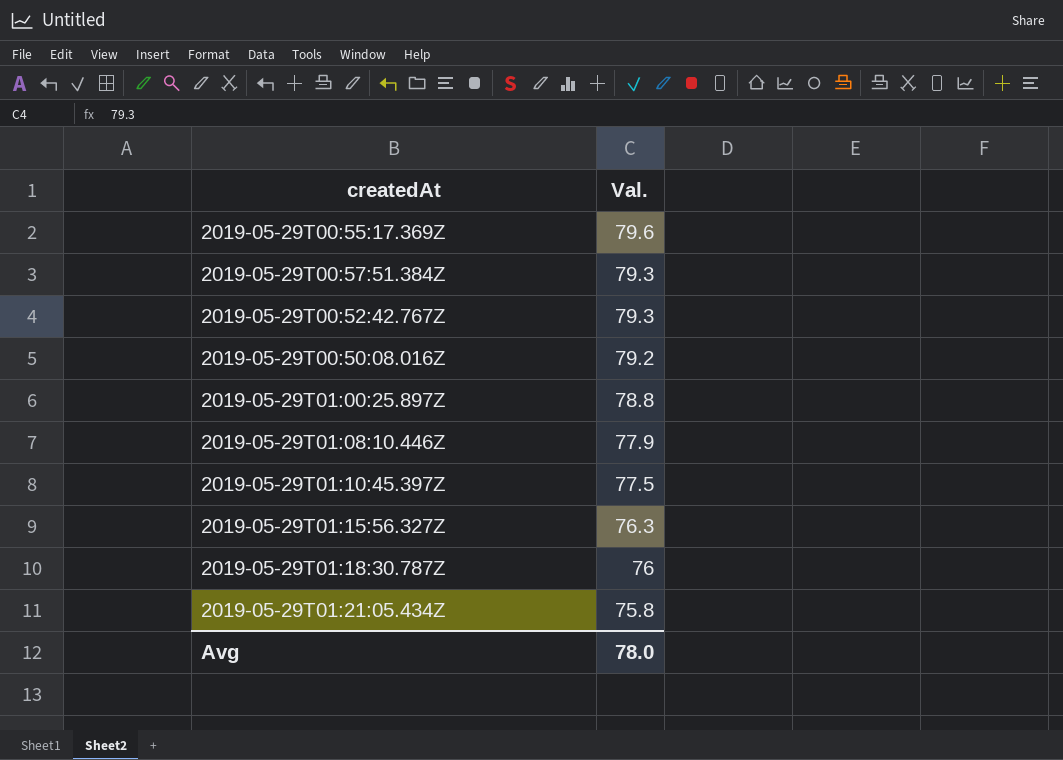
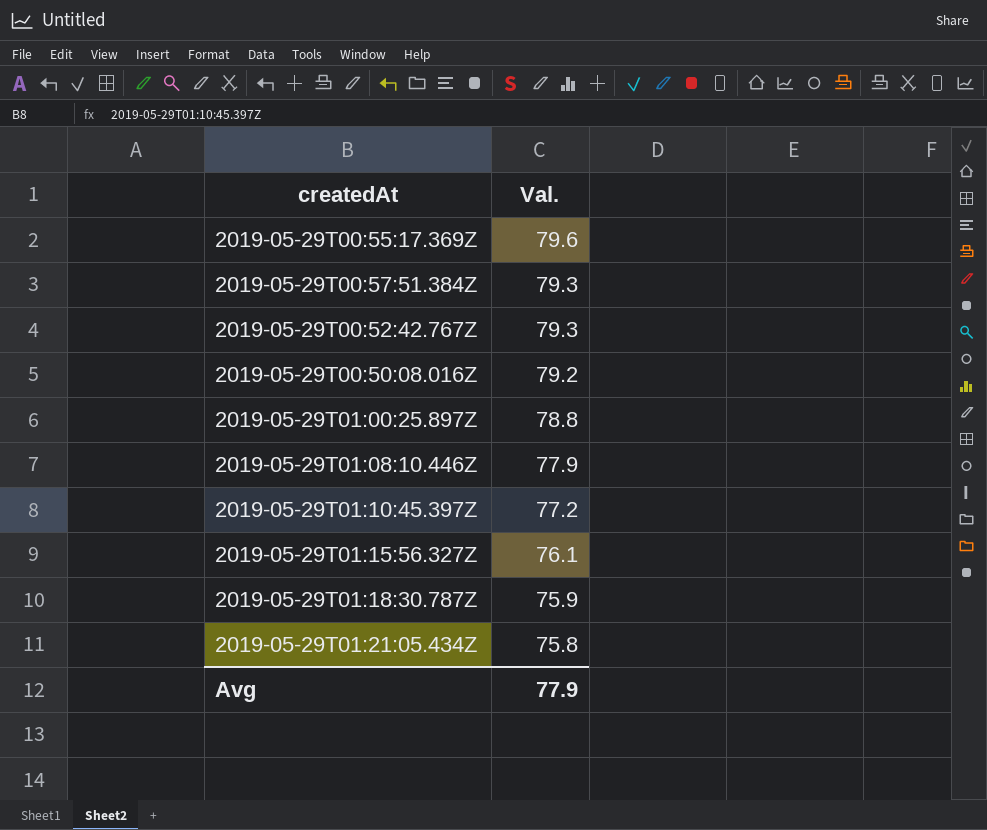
2019-05-29T01:10:45.397Z | Val.: 77.5 -> 77.2
2019-05-29T01:15:56.327Z | Val.: 76.3 -> 76.1
2019-05-29T01:18:30.787Z | Val.: 76 -> 75.9
Avg | Val.: 78.0 -> 77.9

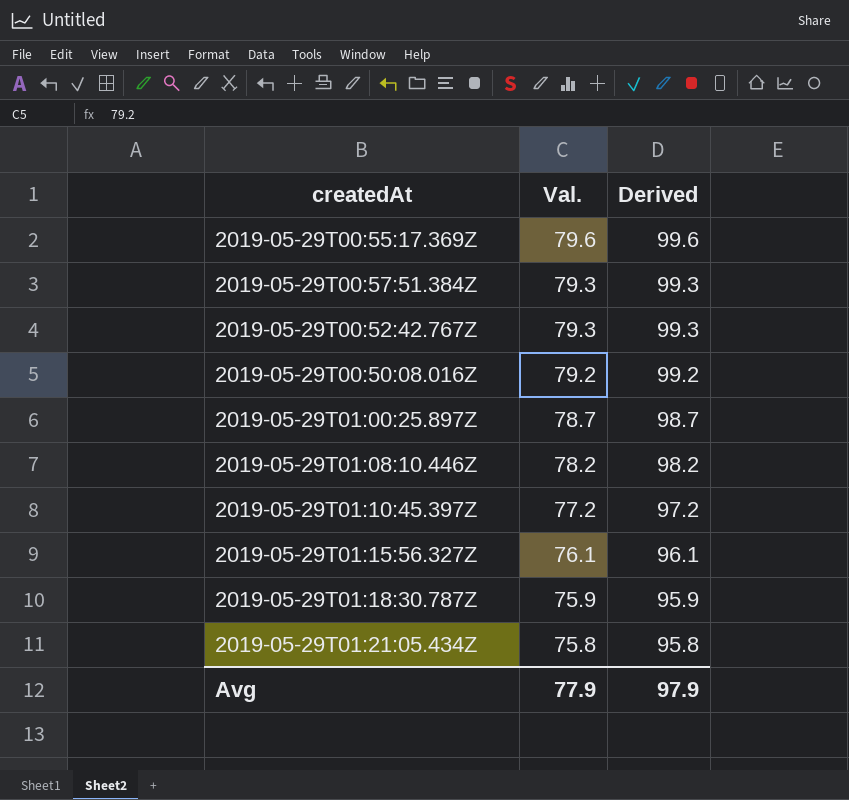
column Derived | formula: none -> [Val.] + 20
2019-05-29T01:00:25.897Z | Val.: 78.8 -> 78.7
2019-05-29T01:08:10.446Z | Val.: 77.9 -> 78.2

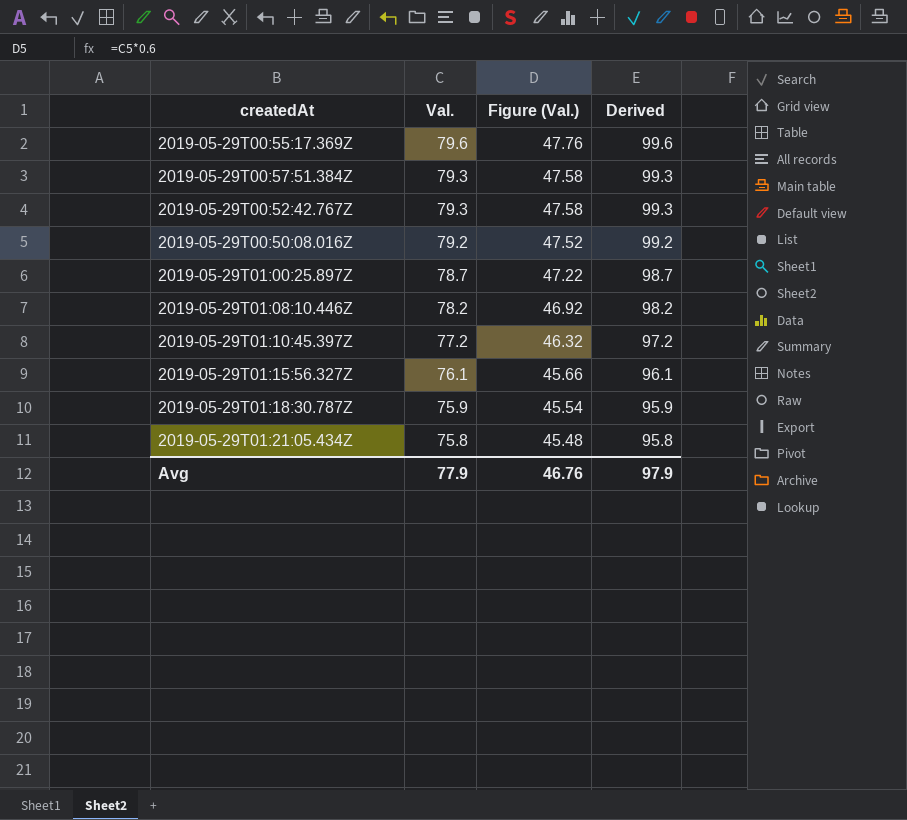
column Figure (Val.) | formula: none -> [Val.] * 0.6

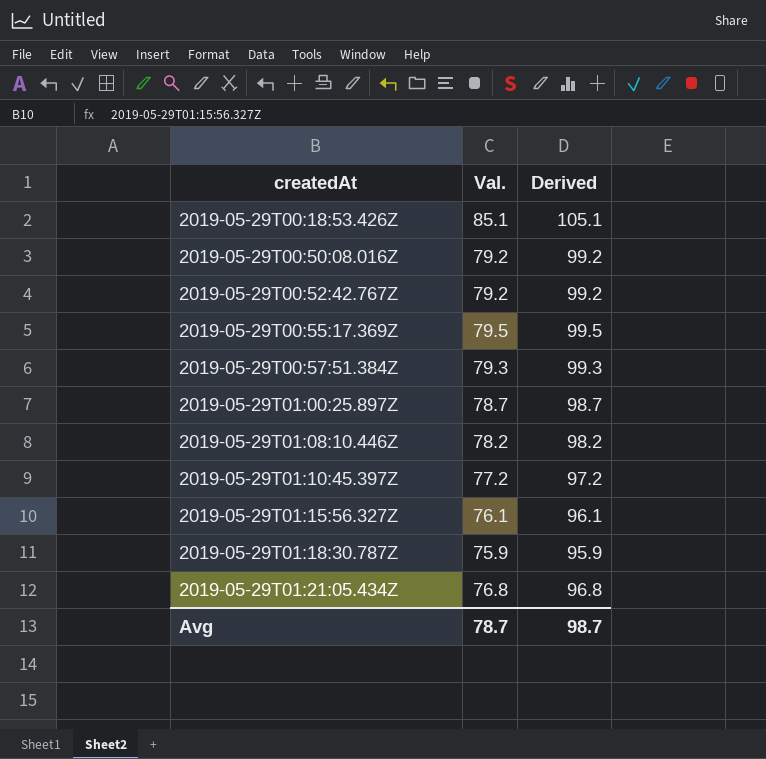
row order: Val. descending -> createdAt ascending
column Figure (Val.) | formula: [Val.] * 0.6 -> none
row 2019-05-29T00:18:53.426Z: none -> 85.1 | 105.1
2019-05-29T00:52:42.767Z | Val.: 79.3 -> 79.2
2019-05-29T00:52:42.767Z | Derived: 99.3 -> 99.2
2019-05-29T00:55:17.369Z | Val.: 79.6 -> 79.5
2019-05-29T00:55:17.369Z | Derived: 99.6 -> 99.5
2019-05-29T01:21:05.434Z | Val.: 75.8 -> 76.8
2019-05-29T01:21:05.434Z | Derived: 95.8 -> 96.8
Avg | Val.: 77.9 -> 78.7
Avg | Derived: 97.9 -> 98.7

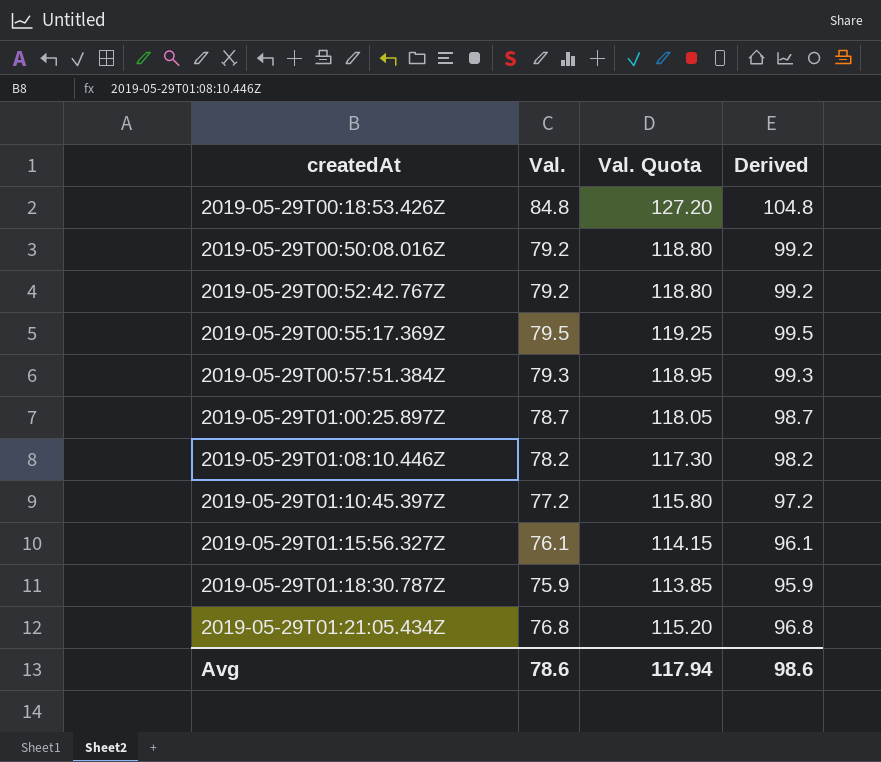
column Val. Quota | formula: none -> [Val.] * 1.5
2019-05-29T00:18:53.426Z | Val.: 85.1 -> 84.8
2019-05-29T00:18:53.426Z | Derived: 105.1 -> 104.8
Avg | Val.: 78.7 -> 78.6
Avg | Derived: 98.7 -> 98.6

